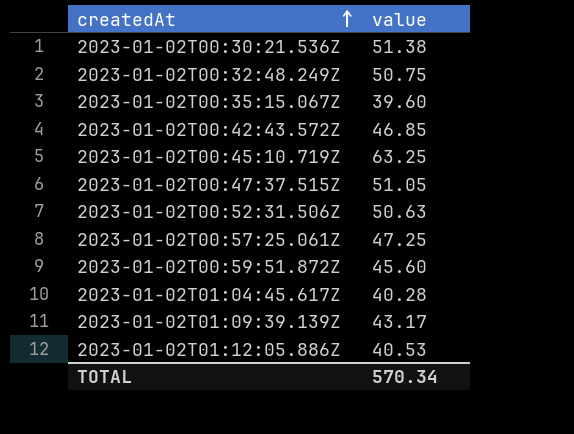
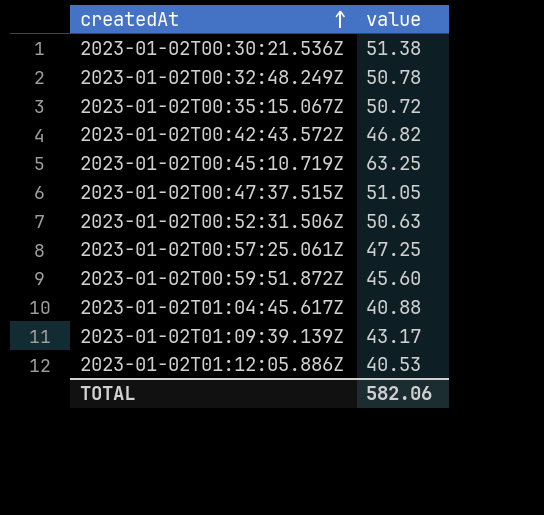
2023-01-02T00:32:48.249Z | value: 50.75 -> 50.78
2023-01-02T00:35:15.067Z | value: 39.60 -> 50.72
2023-01-02T00:42:43.572Z | value: 46.85 -> 46.82
2023-01-02T01:04:45.617Z | value: 40.28 -> 40.88
TOTAL | value: 570.34 -> 582.06

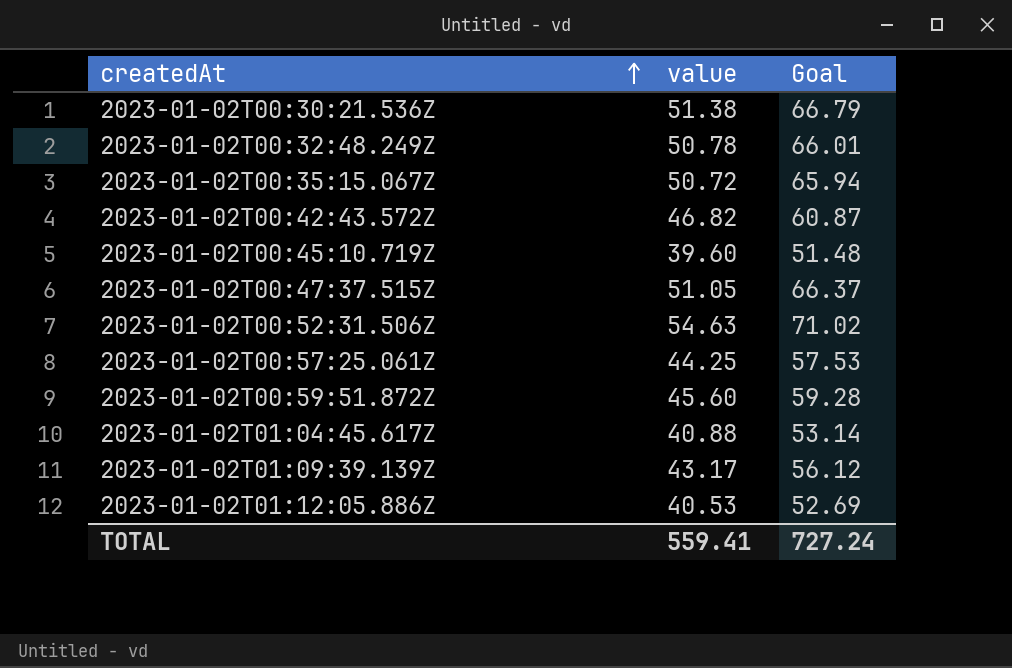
column Goal | formula: none -> [value] * 1.3
2023-01-02T00:45:10.719Z | value: 63.25 -> 39.60
2023-01-02T00:52:31.506Z | value: 50.63 -> 54.63
2023-01-02T00:57:25.061Z | value: 47.25 -> 44.25
TOTAL | value: 582.06 -> 559.41

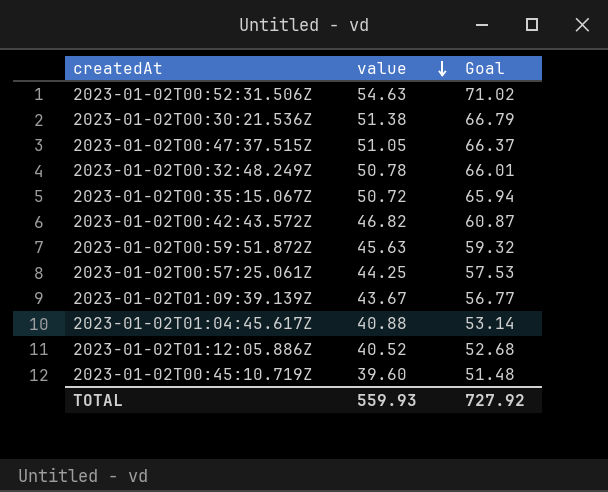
row order: createdAt ascending -> value descending
2023-01-02T00:59:51.872Z | value: 45.60 -> 45.63
2023-01-02T00:59:51.872Z | Goal: 59.28 -> 59.32
2023-01-02T01:09:39.139Z | value: 43.17 -> 43.67
2023-01-02T01:09:39.139Z | Goal: 56.12 -> 56.77
2023-01-02T01:12:05.886Z | value: 40.53 -> 40.52
2023-01-02T01:12:05.886Z | Goal: 52.69 -> 52.68
TOTAL | value: 559.41 -> 559.93
TOTAL | Goal: 727.24 -> 727.92

